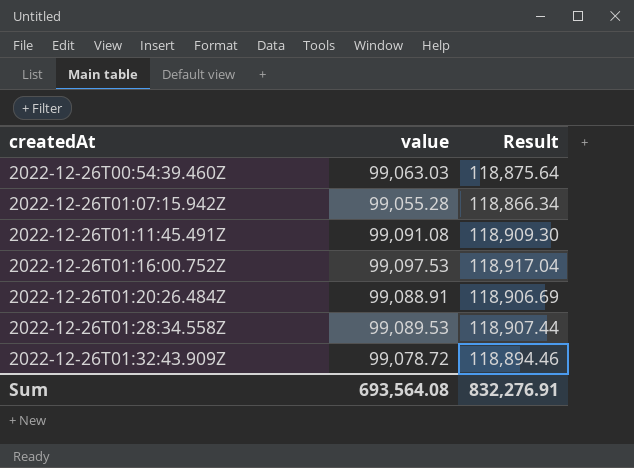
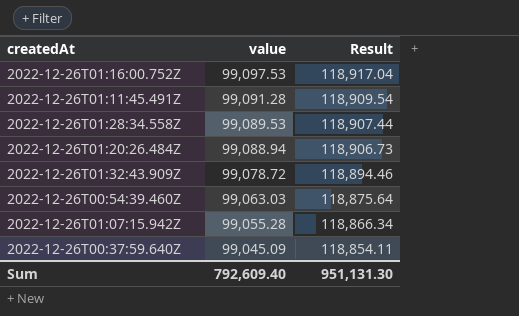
row order: createdAt ascending -> value descending
2022-12-26T01:11:45.491Z | value: 99,091.08 -> 99,091.28
2022-12-26T01:11:45.491Z | Result: 118,909.30 -> 118,909.54
2022-12-26T01:20:26.484Z | value: 99,088.91 -> 99,088.94
2022-12-26T01:20:26.484Z | Result: 118,906.69 -> 118,906.73
row 2022-12-26T00:37:59.640Z: none -> 99,045.09 | 118,854.11
Sum | value: 693,564.08 -> 792,609.40
Sum | Result: 832,276.91 -> 951,131.30

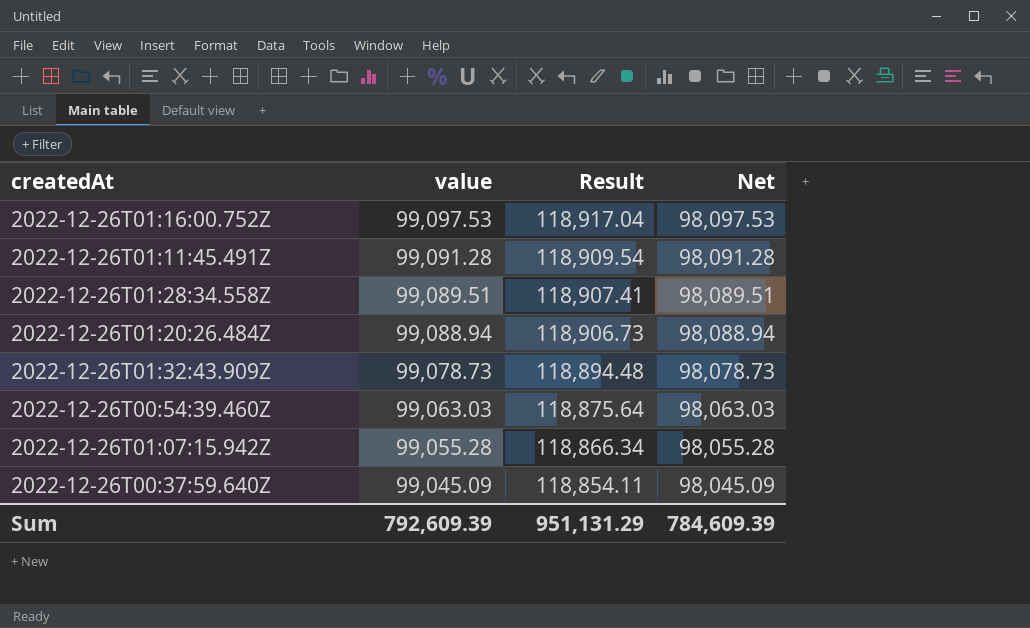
column Net | formula: none -> [value] - 1000
2022-12-26T01:28:34.558Z | value: 99,089.53 -> 99,089.51
2022-12-26T01:28:34.558Z | Result: 118,907.44 -> 118,907.41
2022-12-26T01:32:43.909Z | value: 99,078.72 -> 99,078.73
2022-12-26T01:32:43.909Z | Result: 118,894.46 -> 118,894.48
Sum | value: 792,609.40 -> 792,609.39
Sum | Result: 951,131.30 -> 951,131.29

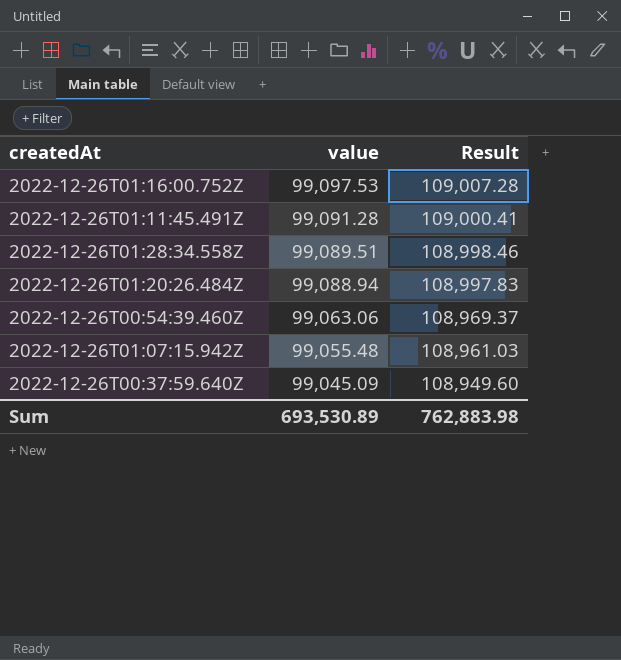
column Net | formula: [value] - 1000 -> none
column Result | formula: [value] * 1.2 -> [value] * 1.1
row 2022-12-26T01:32:43.909Z: 99,078.73 | 118,894.48 | 98,078.73 -> none
2022-12-26T00:54:39.460Z | value: 99,063.03 -> 99,063.06
2022-12-26T01:07:15.942Z | value: 99,055.28 -> 99,055.48
Sum | value: 792,609.39 -> 693,530.89
Sum | Result: 951,131.29 -> 762,883.98

